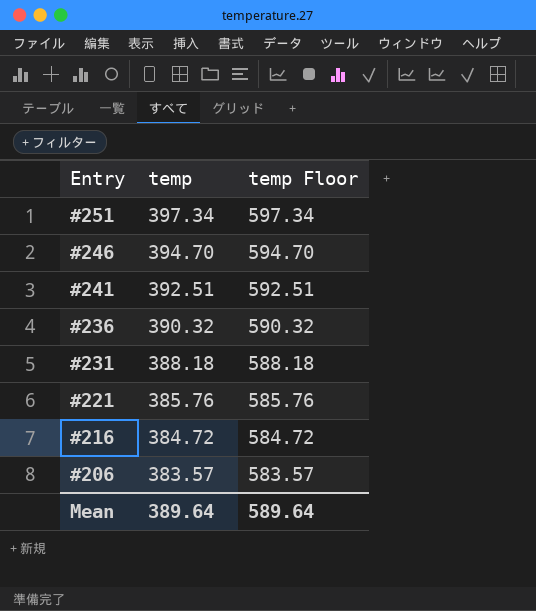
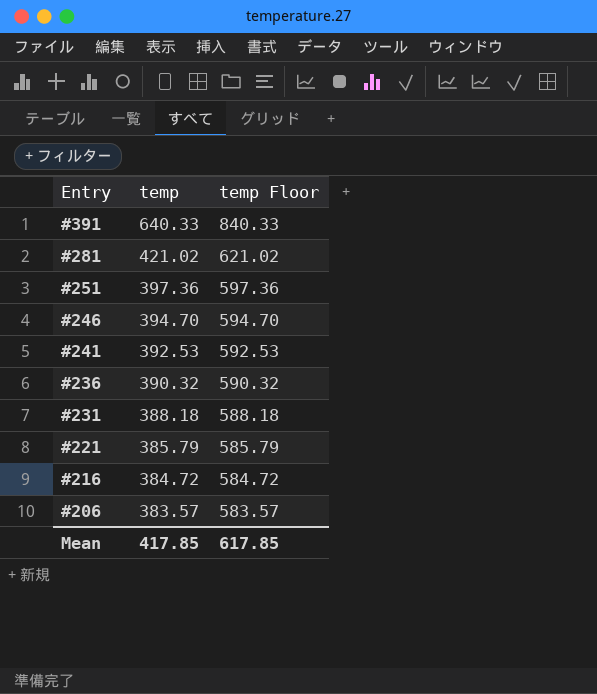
row #391: none -> 640.33 | 840.33
row #281: none -> 421.02 | 621.02
#251 | temp: 397.34 -> 397.36
#251 | temp Floor: 597.34 -> 597.36
#241 | temp: 392.51 -> 392.53
#241 | temp Floor: 592.51 -> 592.53
#221 | temp: 385.76 -> 385.79
#221 | temp Floor: 585.76 -> 585.79
Mean | temp: 389.64 -> 417.85
Mean | temp Floor: 589.64 -> 617.85

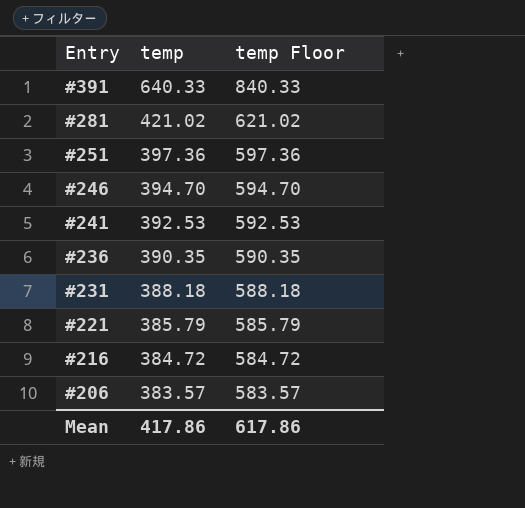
#236 | temp: 390.32 -> 390.35
#236 | temp Floor: 590.32 -> 590.35
Mean | temp: 417.85 -> 417.86
Mean | temp Floor: 617.85 -> 617.86

